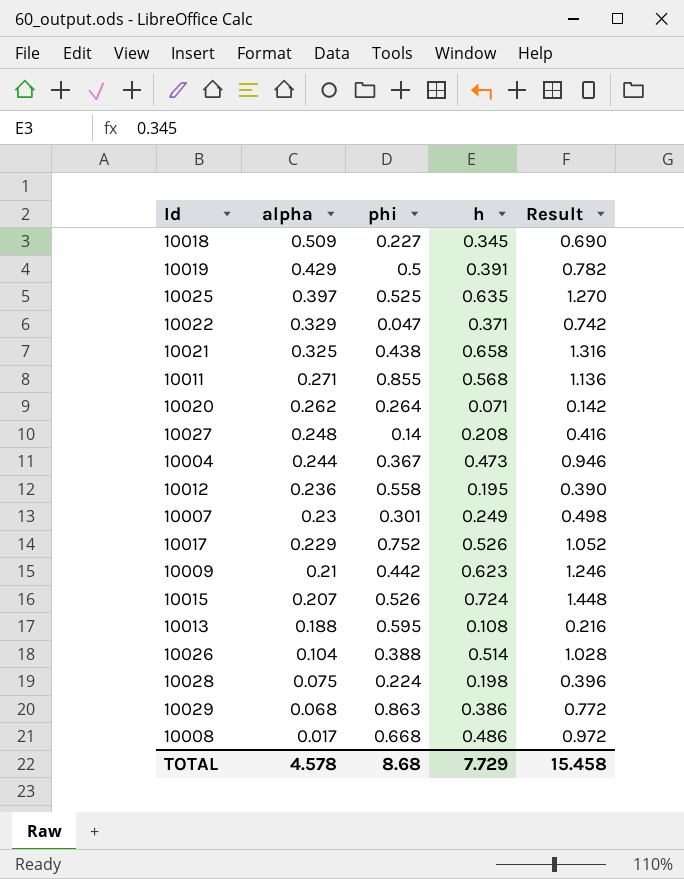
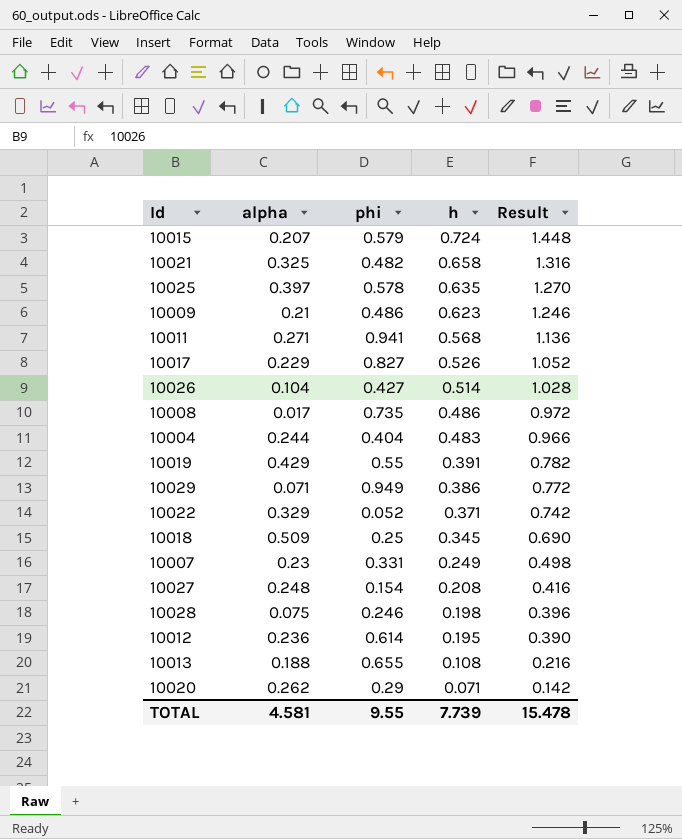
row order: alpha descending -> h descending
10015 | phi: 0.526 -> 0.579
10021 | phi: 0.438 -> 0.482
10025 | phi: 0.525 -> 0.578
10009 | phi: 0.442 -> 0.486
10011 | phi: 0.855 -> 0.941
10017 | phi: 0.752 -> 0.827
10026 | phi: 0.388 -> 0.427
10008 | phi: 0.668 -> 0.735
10004 | phi: 0.367 -> 0.404
10004 | h: 0.473 -> 0.483
10004 | Result: 0.946 -> 0.966
10019 | phi: 0.5 -> 0.55
10029 | alpha: 0.068 -> 0.071
10029 | phi: 0.863 -> 0.949
10022 | phi: 0.047 -> 0.052
10018 | phi: 0.227 -> 0.25
10007 | phi: 0.301 -> 0.331
10027 | phi: 0.14 -> 0.154
10028 | phi: 0.224 -> 0.246
10012 | phi: 0.558 -> 0.614
10013 | phi: 0.595 -> 0.655
10020 | phi: 0.264 -> 0.29
TOTAL | alpha: 4.578 -> 4.581
TOTAL | phi: 8.68 -> 9.55
TOTAL | h: 7.729 -> 7.739
TOTAL | Result: 15.458 -> 15.478

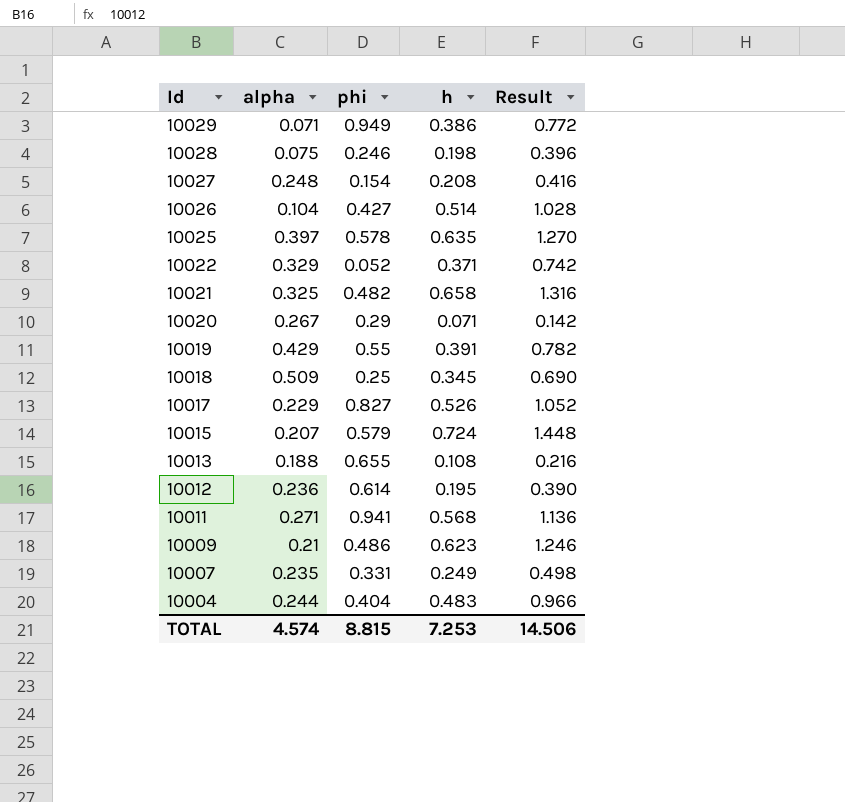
row order: h descending -> Id descending
row 10008: 0.017 | 0.735 | 0.486 | 0.972 -> none
10020 | alpha: 0.262 -> 0.267
10007 | alpha: 0.23 -> 0.235
TOTAL | alpha: 4.581 -> 4.574
TOTAL | phi: 9.55 -> 8.815
TOTAL | h: 7.739 -> 7.253
TOTAL | Result: 15.478 -> 14.506

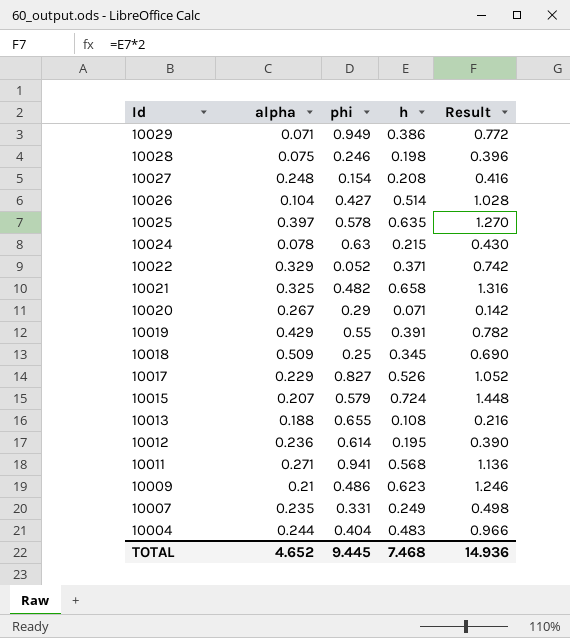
row 10024: none -> 0.078 | 0.63 | 0.215 | 0.430
TOTAL | alpha: 4.574 -> 4.652
TOTAL | phi: 8.815 -> 9.445
TOTAL | h: 7.253 -> 7.468
TOTAL | Result: 14.506 -> 14.936

